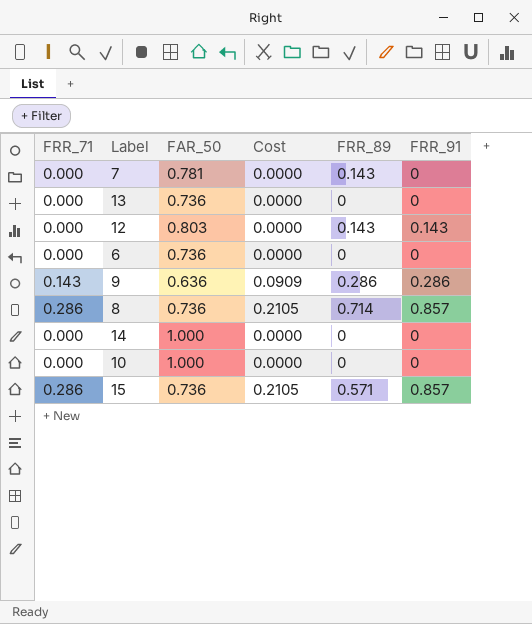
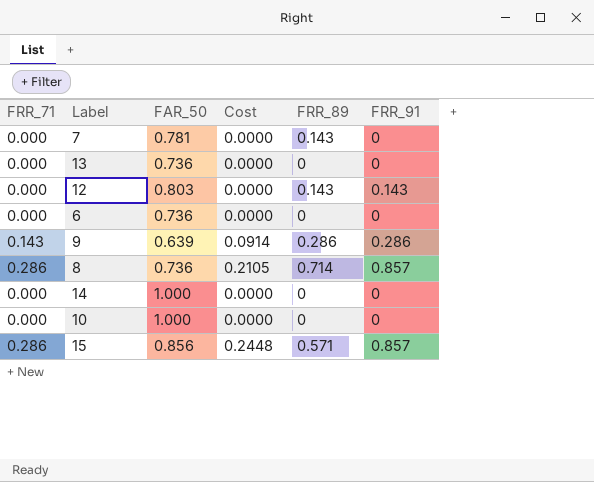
9 | FAR_50: 0.636 -> 0.639
9 | Cost: 0.0909 -> 0.0914
15 | FAR_50: 0.736 -> 0.856
15 | Cost: 0.2105 -> 0.2448

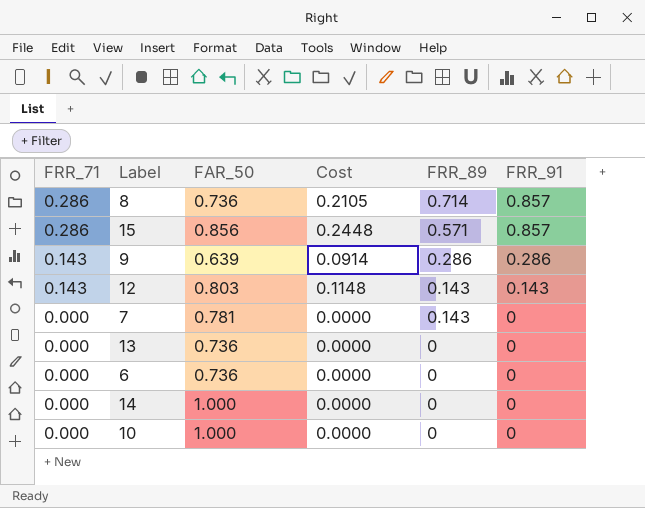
row order: none -> FRR_71 descending
12 | FRR_71: 0.000 -> 0.143
12 | Cost: 0.0000 -> 0.1148

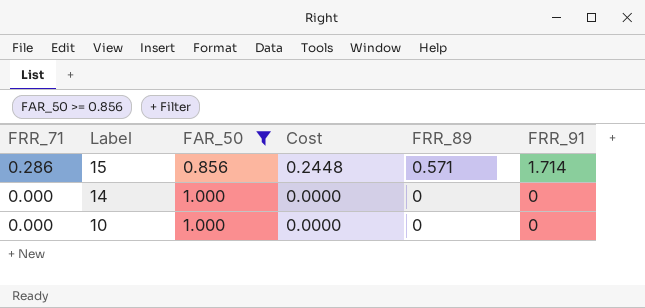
filter: none -> FAR_50 >= 0.856
15 | FRR_91: 0.857 -> 1.714

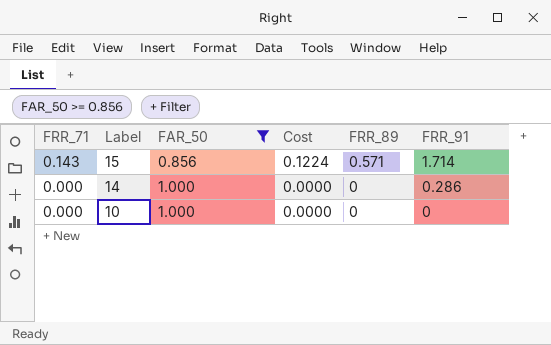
15 | FRR_71: 0.286 -> 0.143
15 | Cost: 0.2448 -> 0.1224
14 | FRR_91: 0 -> 0.286

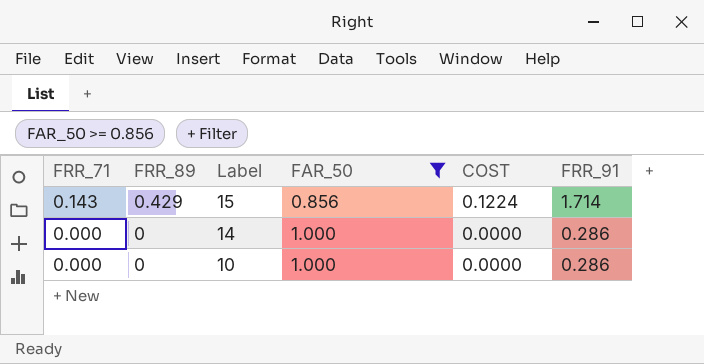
column FRR_89 | position: 5 -> 2
column name: Cost -> COST
15 | FRR_89: 0.571 -> 0.429
10 | FRR_91: 0 -> 0.286

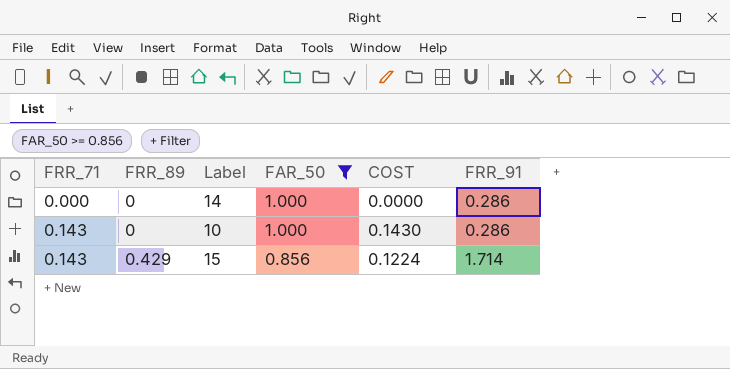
row order: FRR_71 descending -> FRR_71 ascending
10 | FRR_71: 0.000 -> 0.143
10 | COST: 0.0000 -> 0.1430

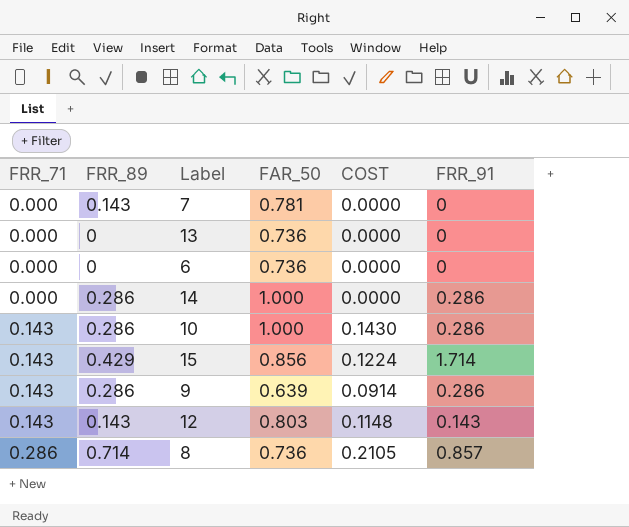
filter: FAR_50 >= 0.856 -> none
14 | FRR_89: 0 -> 0.286
10 | FRR_89: 0 -> 0.286

